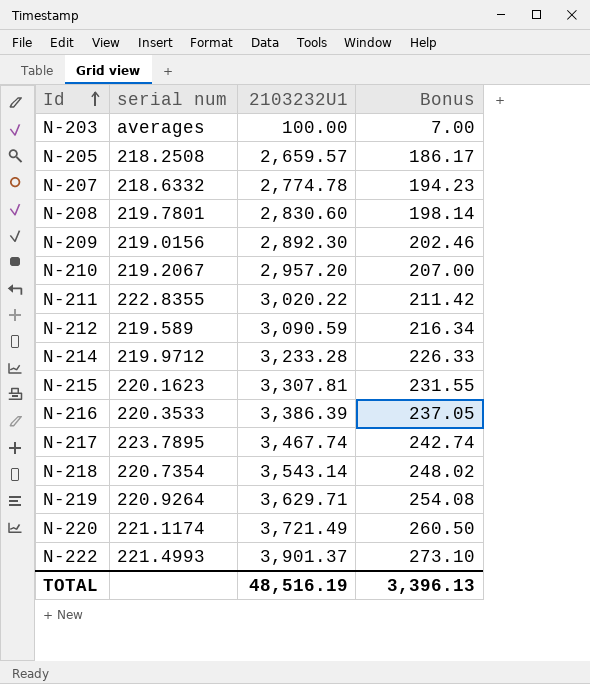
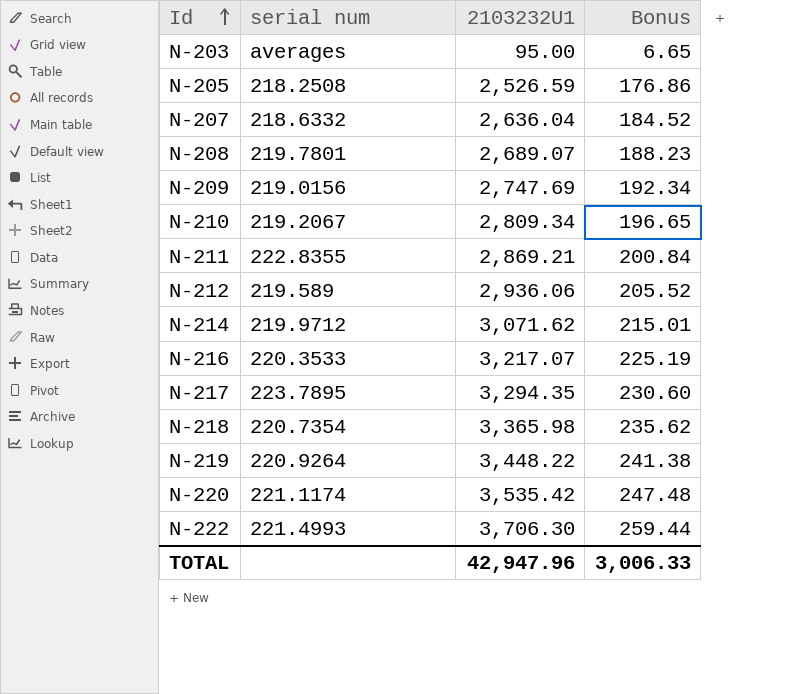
row N-215: 220.1623 | 3,307.81 | 231.55 -> none
N-203 | 2103232U1: 100.00 -> 95.00
N-203 | Bonus: 7.00 -> 6.65
N-205 | 2103232U1: 2,659.57 -> 2,526.59
N-205 | Bonus: 186.17 -> 176.86
N-207 | 2103232U1: 2,774.78 -> 2,636.04
N-207 | Bonus: 194.23 -> 184.52
N-208 | 2103232U1: 2,830.60 -> 2,689.07
N-208 | Bonus: 198.14 -> 188.23
N-209 | 2103232U1: 2,892.30 -> 2,747.69
N-209 | Bonus: 202.46 -> 192.34
N-210 | 2103232U1: 2,957.20 -> 2,809.34
N-210 | Bonus: 207.00 -> 196.65
N-211 | 2103232U1: 3,020.22 -> 2,869.21
N-211 | Bonus: 211.42 -> 200.84
N-212 | 2103232U1: 3,090.59 -> 2,936.06
N-212 | Bonus: 216.34 -> 205.52
N-214 | 2103232U1: 3,233.28 -> 3,071.62
N-214 | Bonus: 226.33 -> 215.01
N-216 | 2103232U1: 3,386.39 -> 3,217.07
N-216 | Bonus: 237.05 -> 225.19
N-217 | 2103232U1: 3,467.74 -> 3,294.35
N-217 | Bonus: 242.74 -> 230.60
N-218 | 2103232U1: 3,543.14 -> 3,365.98
N-218 | Bonus: 248.02 -> 235.62
N-219 | 2103232U1: 3,629.71 -> 3,448.22
N-219 | Bonus: 254.08 -> 241.38
N-220 | 2103232U1: 3,721.49 -> 3,535.42
N-220 | Bonus: 260.50 -> 247.48
N-222 | 2103232U1: 3,901.37 -> 3,706.30
N-222 | Bonus: 273.10 -> 259.44
TOTAL | 2103232U1: 48,516.19 -> 42,947.96
TOTAL | Bonus: 3,396.13 -> 3,006.33

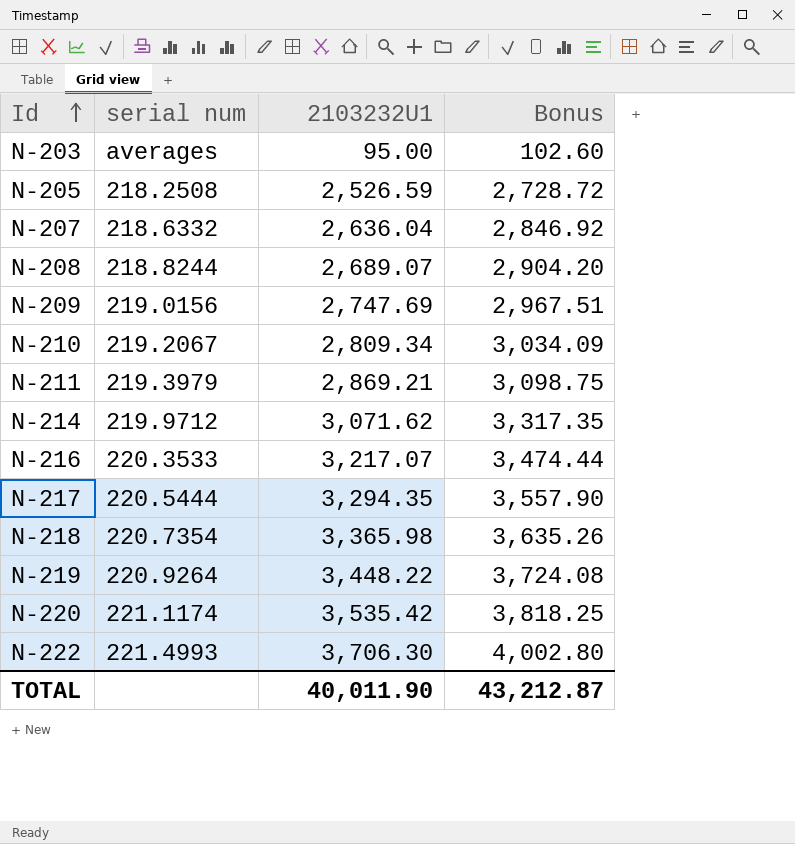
column Bonus | formula: [2103232U1] * 0.07 -> [2103232U1] * 1.08
row N-212: 219.589 | 2,936.06 | 205.52 -> none
N-208 | serial num: 219.7801 -> 218.8244
N-211 | serial num: 222.8355 -> 219.3979
N-217 | serial num: 223.7895 -> 220.5444
TOTAL | 2103232U1: 42,947.96 -> 40,011.90
TOTAL | Bonus: 3,006.33 -> 43,212.87

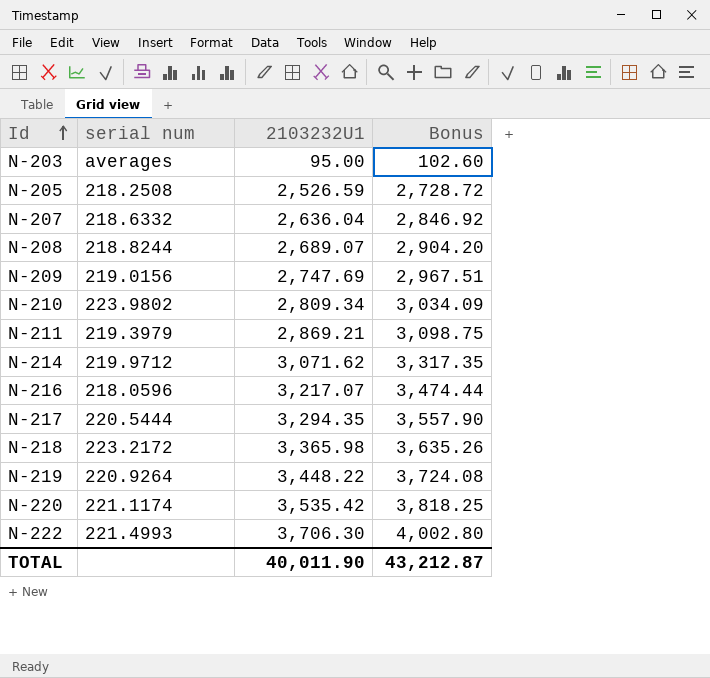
N-210 | serial num: 219.2067 -> 223.9802
N-216 | serial num: 220.3533 -> 218.0596
N-218 | serial num: 220.7354 -> 223.2172

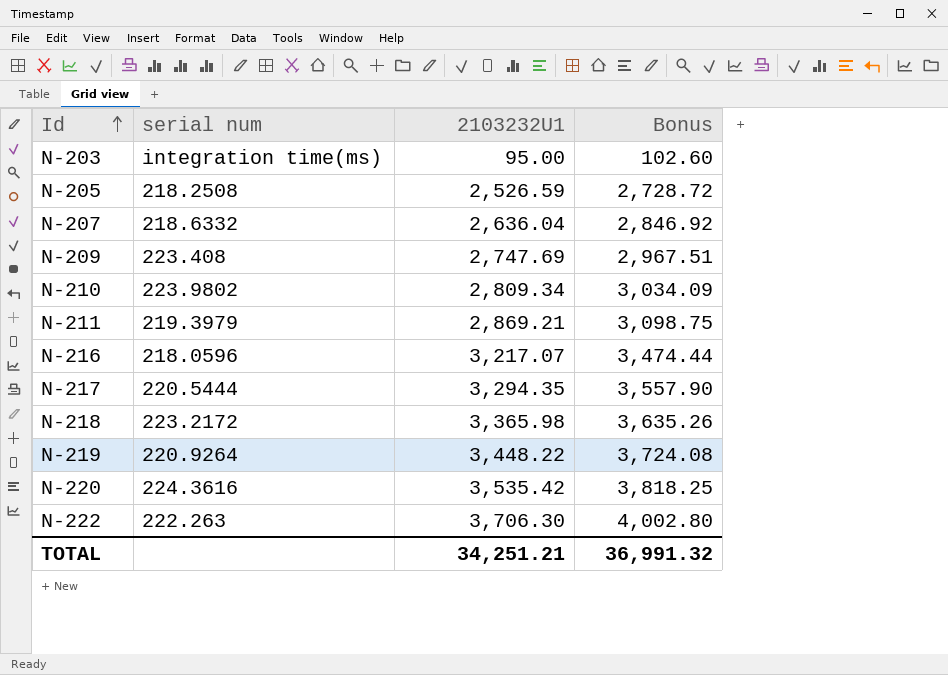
row N-208: 218.8244 | 2,689.07 | 2,904.20 -> none
row N-214: 219.9712 | 3,071.62 | 3,317.35 -> none
N-203 | serial num: averages -> integration time(ms)
N-209 | serial num: 219.0156 -> 223.408
N-220 | serial num: 221.1174 -> 224.3616
N-222 | serial num: 221.4993 -> 222.263
TOTAL | 2103232U1: 40,011.90 -> 34,251.21
TOTAL | Bonus: 43,212.87 -> 36,991.32

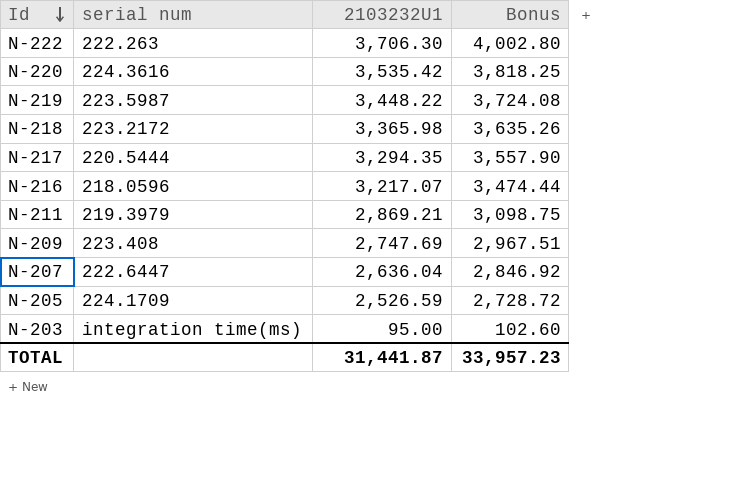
row order: Id ascending -> Id descending
row N-210: 223.9802 | 2,809.34 | 3,034.09 -> none
N-219 | serial num: 220.9264 -> 223.5987
N-207 | serial num: 218.6332 -> 222.6447
N-205 | serial num: 218.2508 -> 224.1709
TOTAL | 2103232U1: 34,251.21 -> 31,441.87
TOTAL | Bonus: 36,991.32 -> 33,957.23

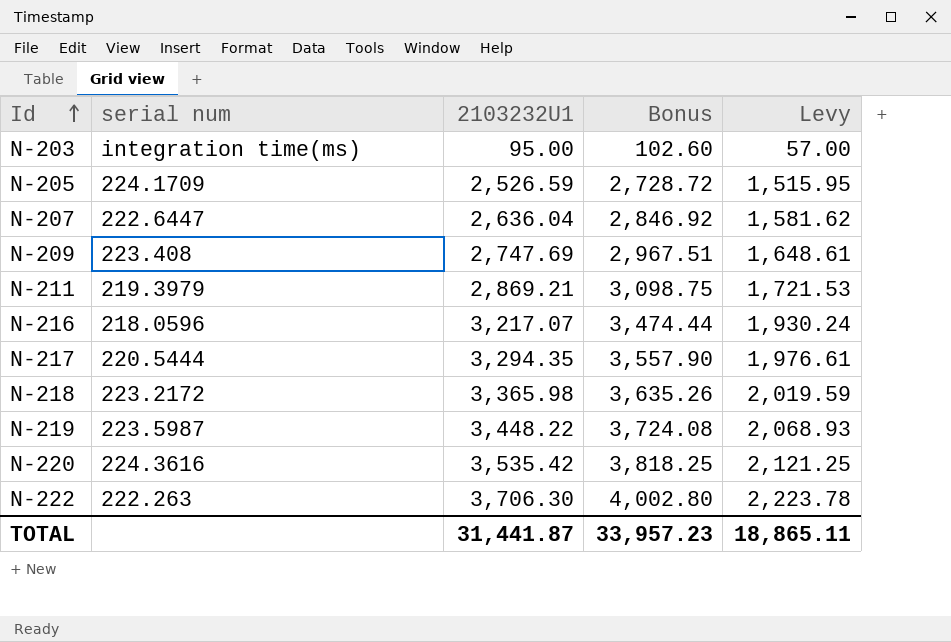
row order: Id descending -> Id ascending
column Levy | formula: none -> [2103232U1] * 0.6

